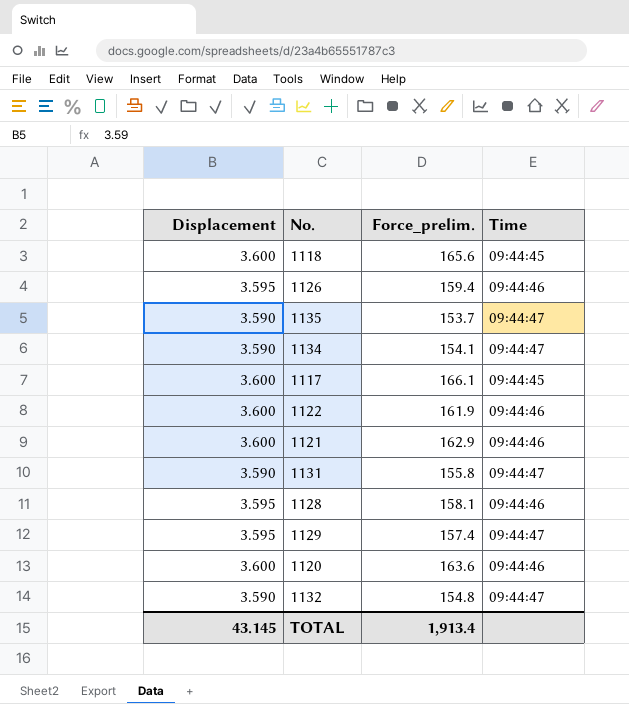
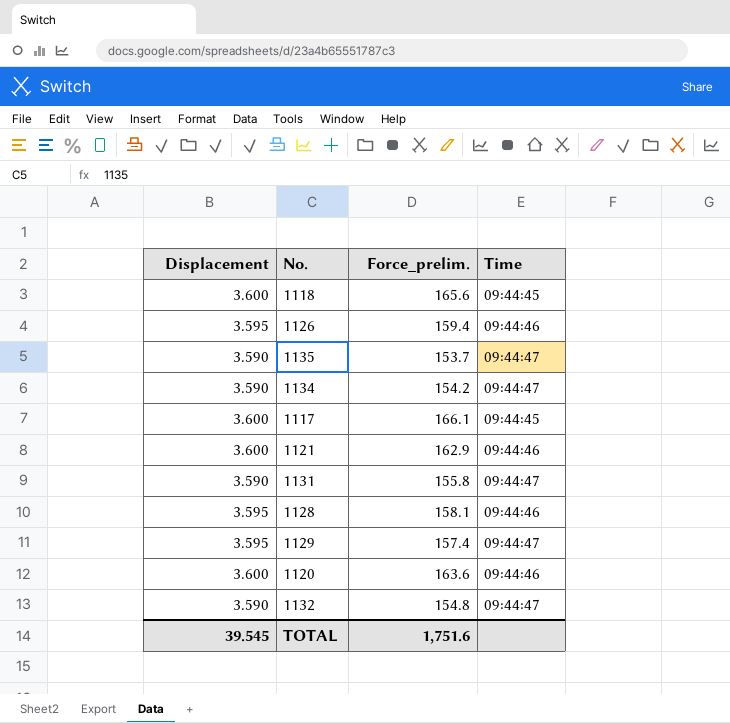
row 1122: 3.600 | 161.9 | 09:44:46 -> none
1134 | Force_prelim.: 154.1 -> 154.2
TOTAL | Displacement: 43.145 -> 39.545
TOTAL | Force_prelim.: 1,913.4 -> 1,751.6

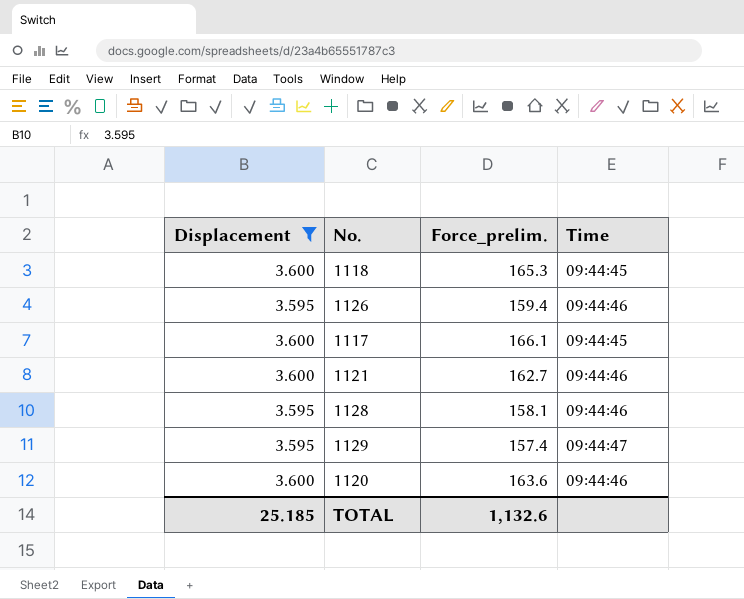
filter: none -> Displacement != 3.590
1118 | Force_prelim.: 165.6 -> 165.3
1121 | Force_prelim.: 162.9 -> 162.7
TOTAL | Displacement: 39.545 -> 25.185
TOTAL | Force_prelim.: 1,751.6 -> 1,132.6

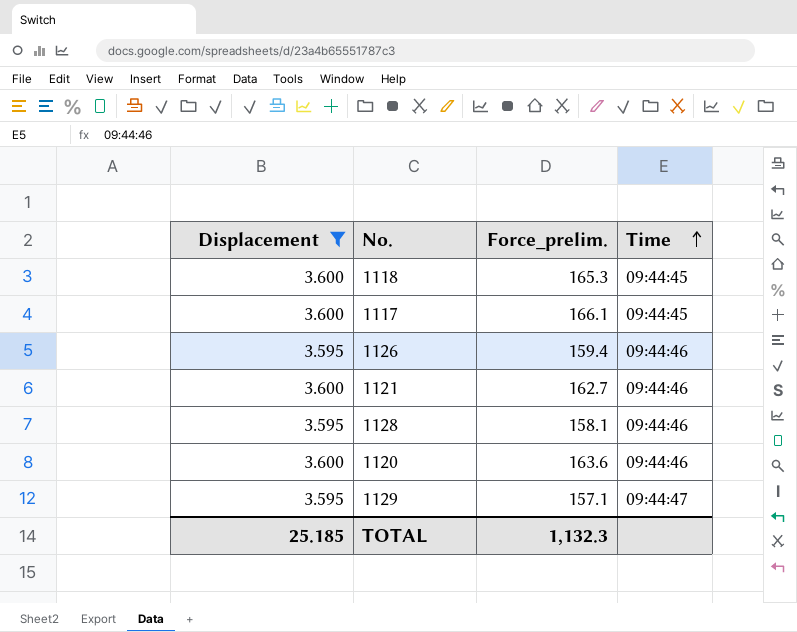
row order: none -> Time ascending
1129 | Force_prelim.: 157.4 -> 157.1
TOTAL | Force_prelim.: 1,132.6 -> 1,132.3

